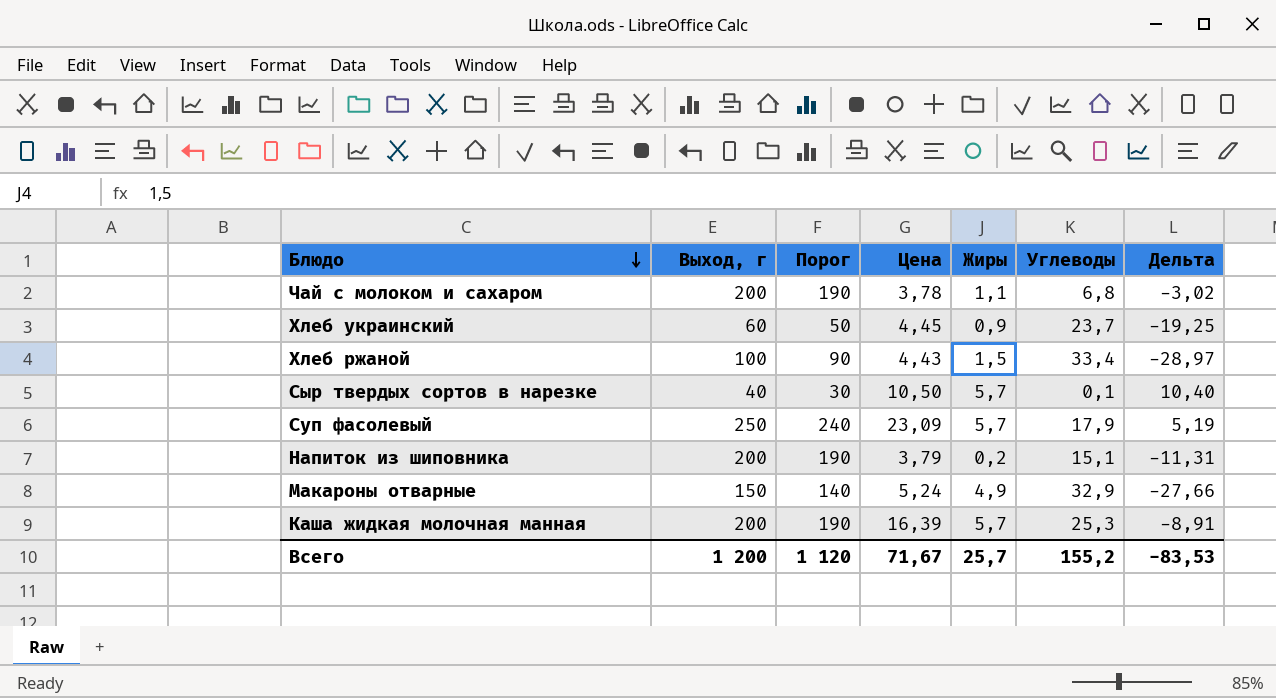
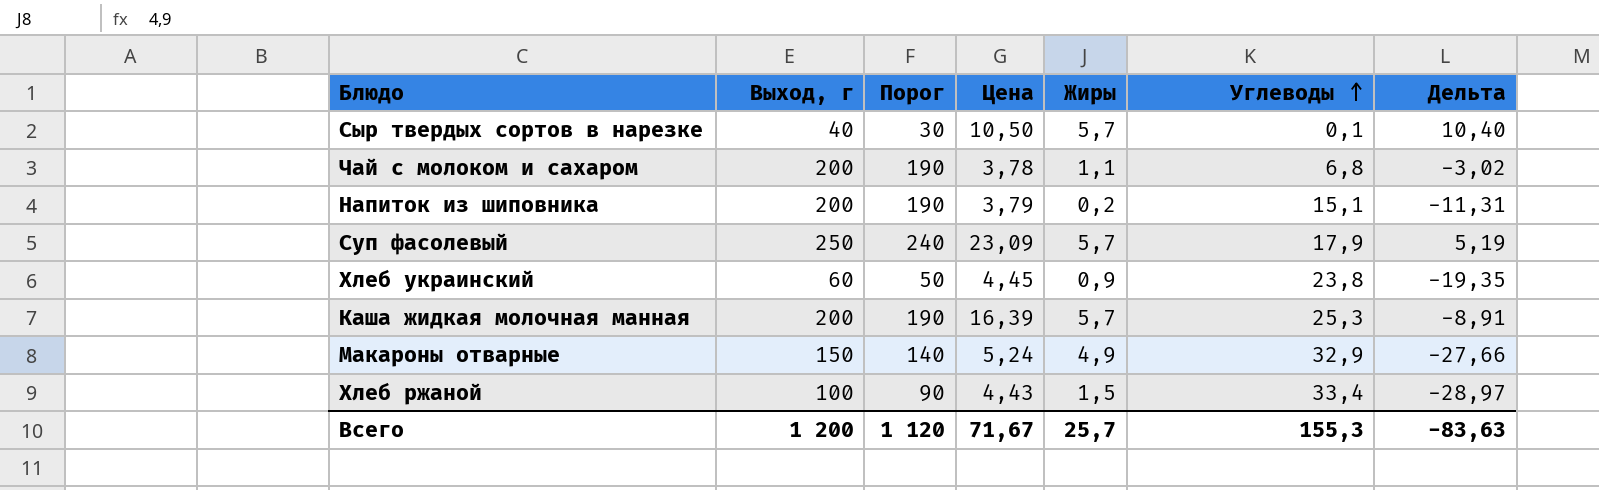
row order: Блюдо descending -> Углеводы ascending
Хлеб украинский | Углеводы: 23,7 -> 23,8
Хлеб украинский | Дельта: -19,25 -> -19,35
Всего | Углеводы: 155,2 -> 155,3
Всего | Дельта: -83,53 -> -83,63

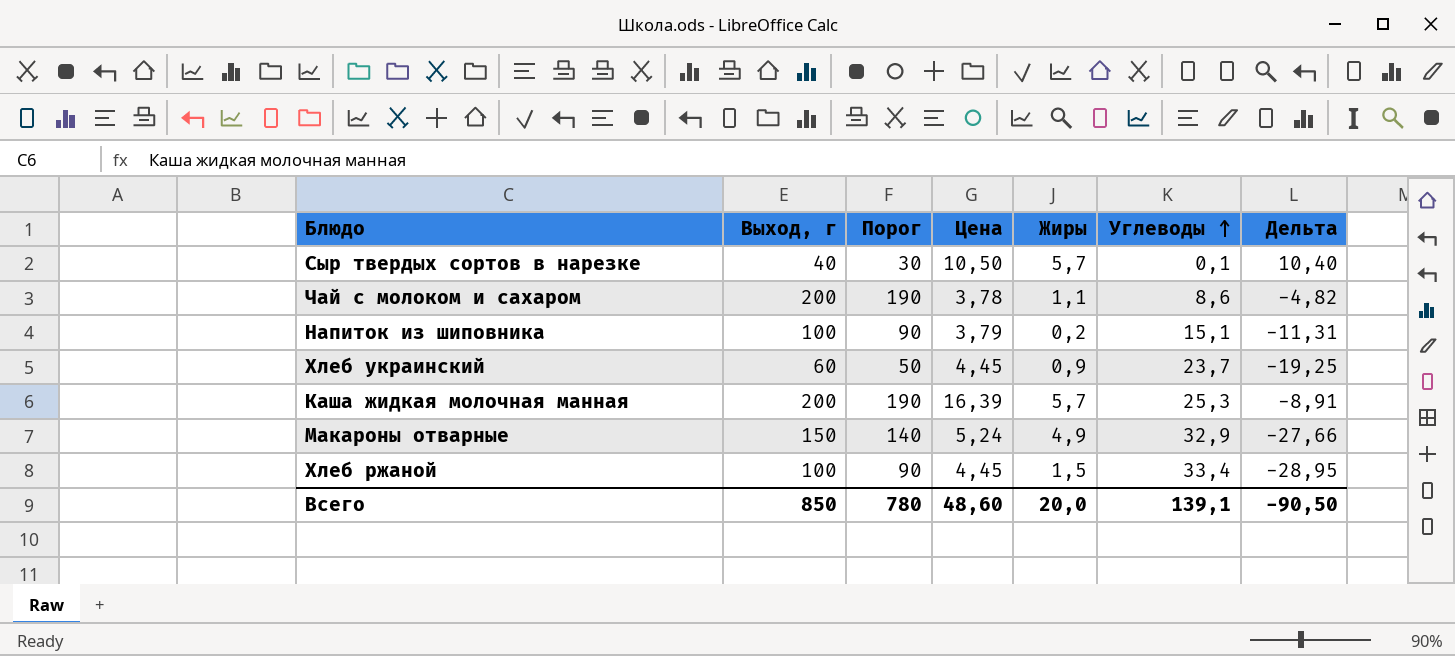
row Суп фасолевый: 250 | 240 | 23,09 | 5,7 | 17,9 | 5,19 -> none
Чай с молоком и сахаром | Углеводы: 6,8 -> 8,6
Чай с молоком и сахаром | Дельта: -3,02 -> -4,82
Напиток из шиповника | Выход, г: 200 -> 100
Напиток из шиповника | Порог: 190 -> 90
Хлеб украинский | Углеводы: 23,8 -> 23,7
Хлеб украинский | Дельта: -19,35 -> -19,25
Хлеб ржаной | Цена: 4,43 -> 4,45
Хлеб ржаной | Дельта: -28,97 -> -28,95
Всего | Выход, г: 1 200 -> 850
Всего | Порог: 1 120 -> 780
Всего | Цена: 71,67 -> 48,60
Всего | Жиры: 25,7 -> 20,0
Всего | Углеводы: 155,3 -> 139,1
Всего | Дельта: -83,63 -> -90,50

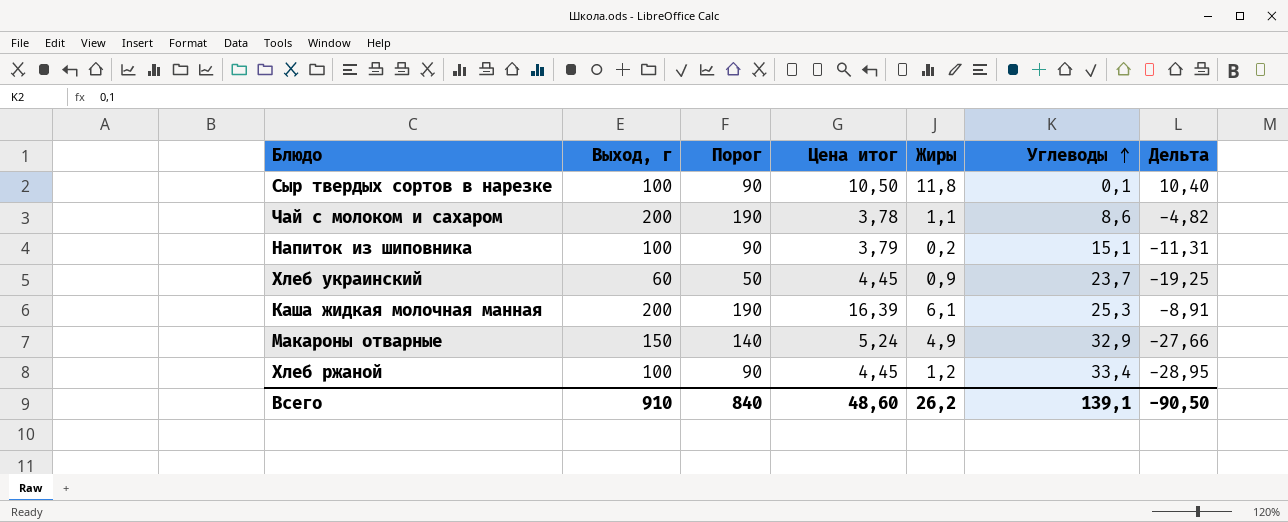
column name: Цена -> Цена итог
Сыр твердых сортов в нарезке | Выход, г: 40 -> 100
Сыр твердых сортов в нарезке | Порог: 30 -> 90
Сыр твердых сортов в нарезке | Жиры: 5,7 -> 11,8
Каша жидкая молочная манная | Жиры: 5,7 -> 6,1
Хлеб ржаной | Жиры: 1,5 -> 1,2
Всего | Выход, г: 850 -> 910
Всего | Порог: 780 -> 840
Всего | Жиры: 20,0 -> 26,2

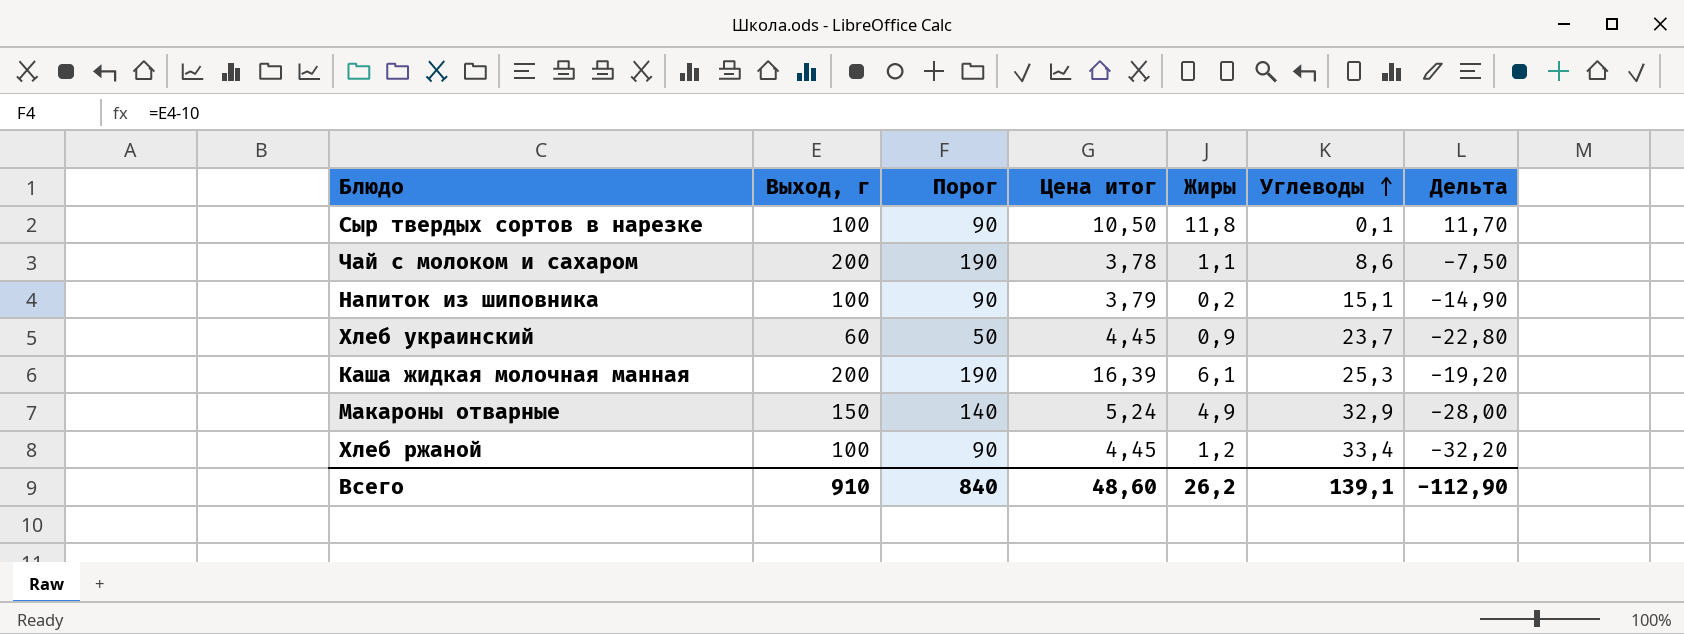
column Дельта | formula: [Цена итог] - [Углеводы] -> [Жиры] - [Углеводы]
Всего | Дельта: -90,50 -> -112,90

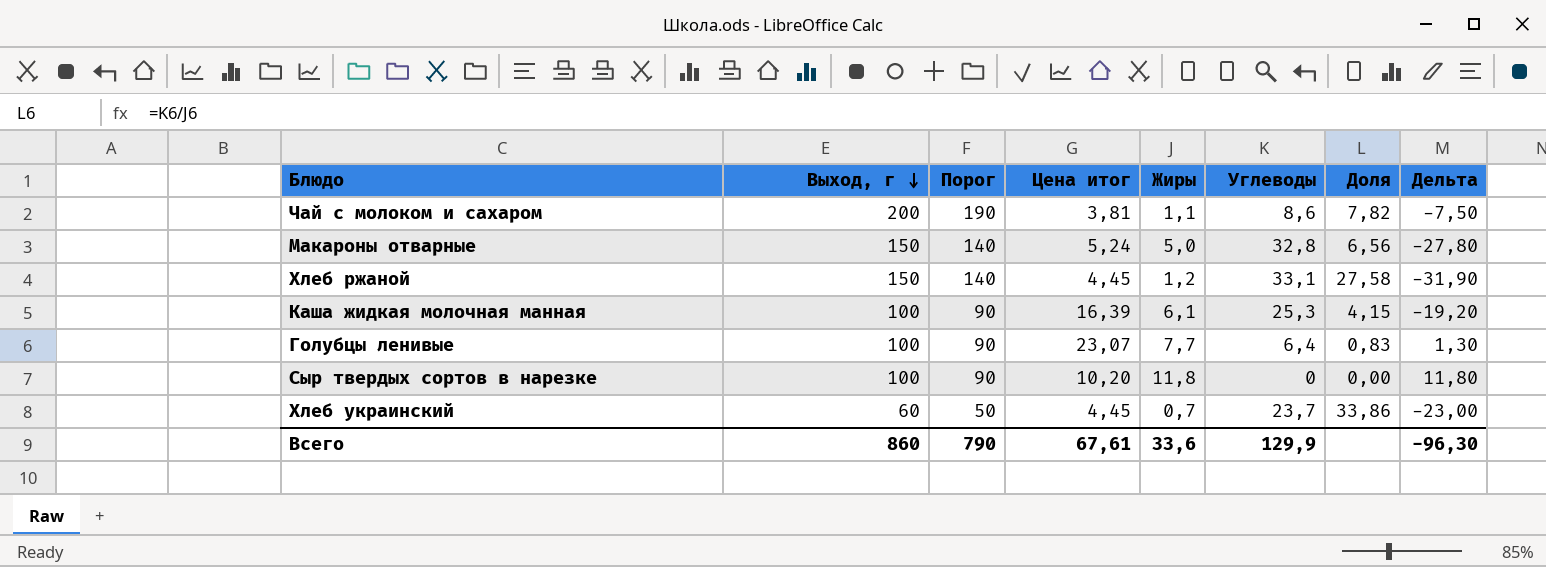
row order: Углеводы ascending -> Выход, г descending
column Доля | formula: none -> [Углеводы] / [Жиры]
row Напиток из шиповника: 100 | 90 | 3,79 | 0,2 | 15,1 | -14,90 -> none
Чай с молоком и сахаром | Цена итог: 3,78 -> 3,81
Макароны отварные | Жиры: 4,9 -> 5,0
Макароны отварные | Углеводы: 32,9 -> 32,8
Макароны отварные | Дельта: -28,00 -> -27,80
Хлеб ржаной | Выход, г: 100 -> 150
Хлеб ржаной | Порог: 90 -> 140
Хлеб ржаной | Углеводы: 33,4 -> 33,1
Хлеб ржаной | Дельта: -32,20 -> -31,90
Каша жидкая молочная манная | Выход, г: 200 -> 100
Каша жидкая молочная манная | Порог: 190 -> 90
row Голубцы ленивые: none -> 100 | 90 | 23,07 | 7,7 | 6,4 | 0,83 | 1,30
Сыр твердых сортов в нарезке | Цена итог: 10,50 -> 10,20
Сыр твердых сортов в нарезке | Углеводы: 0,1 -> 0
Сыр твердых сортов в нарезке | Дельта: 11,70 -> 11,80
Хлеб украинский | Жиры: 0,9 -> 0,7
Хлеб украинский | Дельта: -22,80 -> -23,00
Всего | Выход, г: 910 -> 860
Всего | Порог: 840 -> 790
Всего | Цена итог: 48,60 -> 67,61
Всего | Жиры: 26,2 -> 33,6
Всего | Углеводы: 139,1 -> 129,9
Всего | Дельта: -112,90 -> -96,30

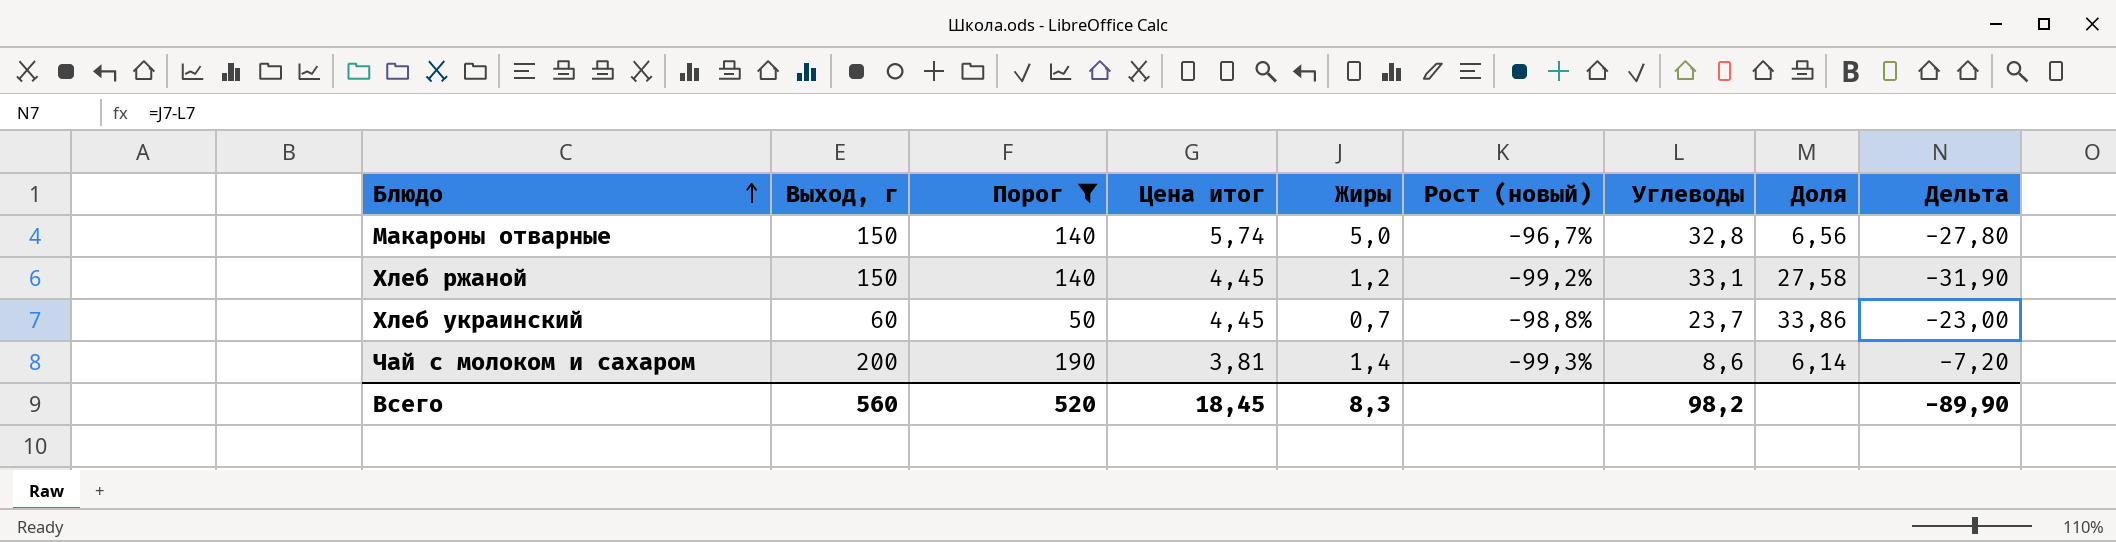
filter: none -> Порог != 90
row order: Выход, г descending -> Блюдо ascending
column Рост (новый) | formula: none -> ([Жиры] - [Выход, г]) / [Выход, г]
Макароны отварные | Цена итог: 5,24 -> 5,74
Чай с молоком и сахаром | Жиры: 1,1 -> 1,4
Чай с молоком и сахаром | Доля: 7,82 -> 6,14
Чай с молоком и сахаром | Дельта: -7,50 -> -7,20
Всего | Выход, г: 860 -> 560
Всего | Порог: 790 -> 520
Всего | Цена итог: 67,61 -> 18,45
Всего | Жиры: 33,6 -> 8,3
Всего | Углеводы: 129,9 -> 98,2
Всего | Дельта: -96,30 -> -89,90

